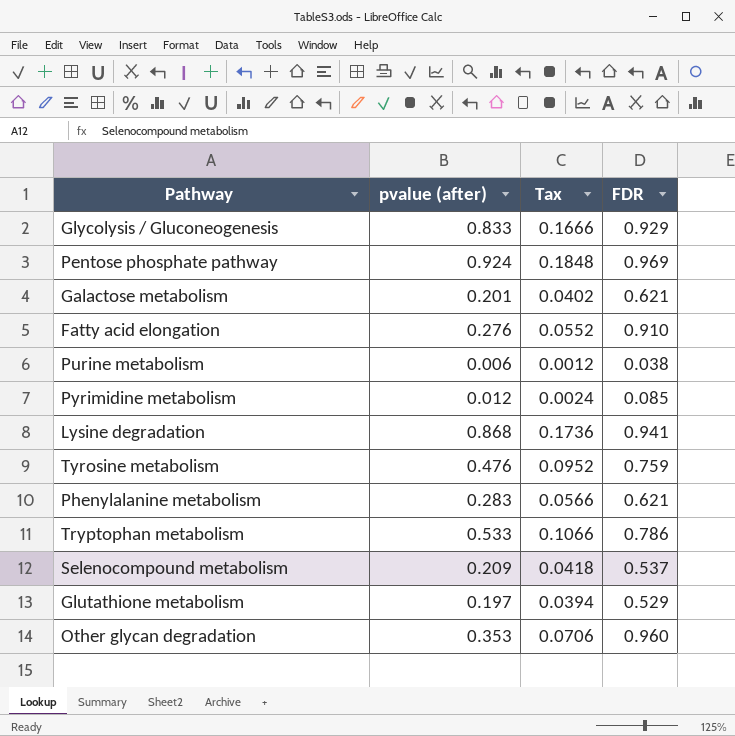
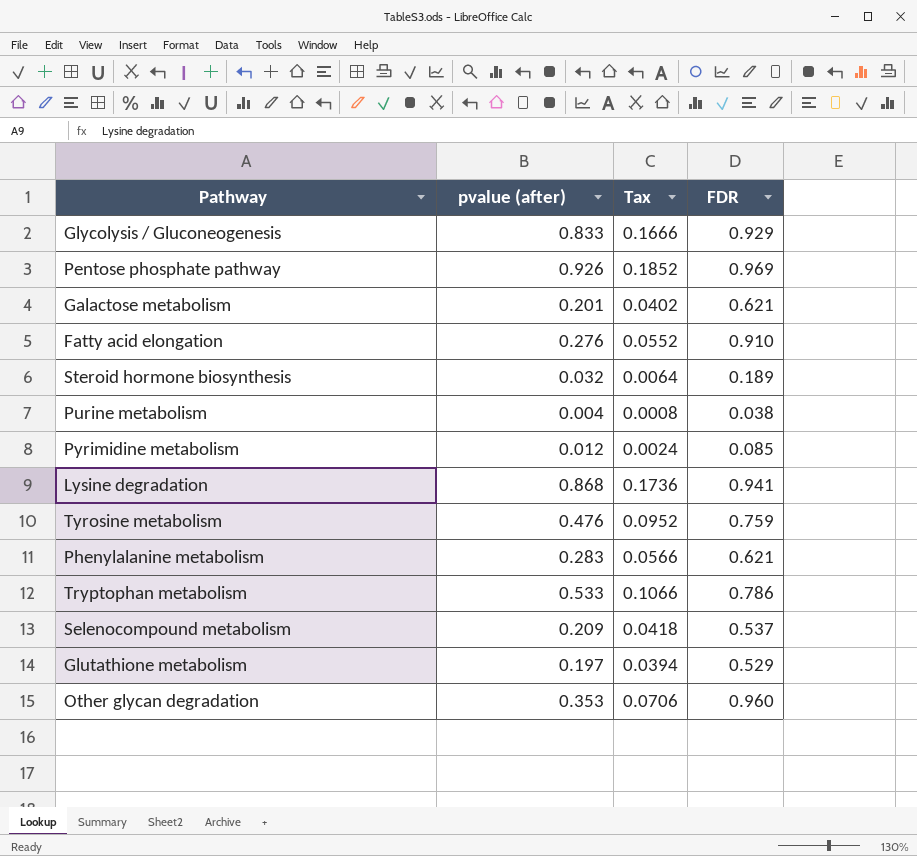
Pentose phosphate pathway | pvalue (after): 0.924 -> 0.926
Pentose phosphate pathway | Tax: 0.1848 -> 0.1852
row Steroid hormone biosynthesis: none -> 0.032 | 0.0064 | 0.189
Purine metabolism | pvalue (after): 0.006 -> 0.004
Purine metabolism | Tax: 0.0012 -> 0.0008

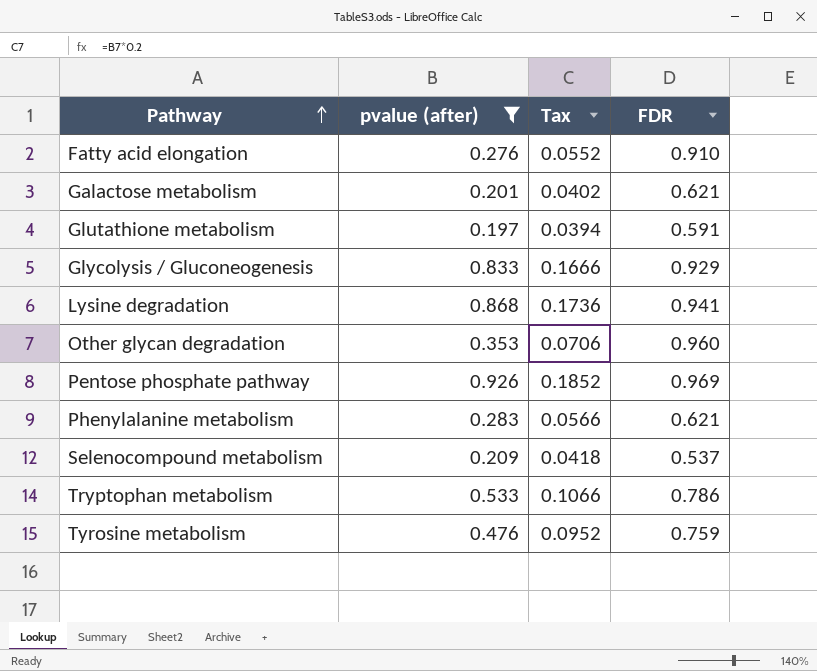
filter: none -> pvalue (after) >= 0.197
row order: none -> Pathway ascending
Glutathione metabolism | FDR: 0.529 -> 0.591

